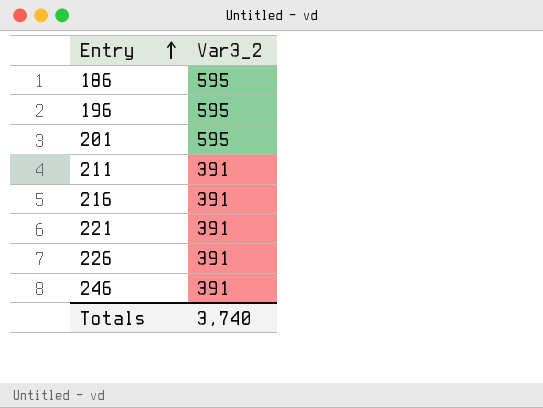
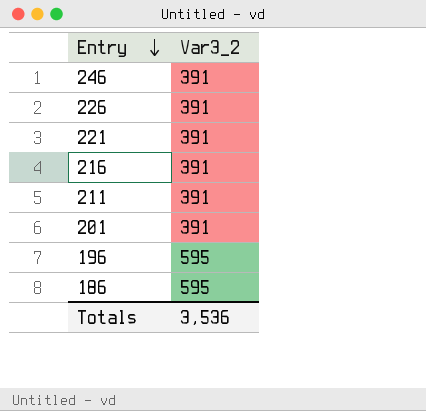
row order: Entry ascending -> Entry descending
201 | Var3_2: 595 -> 391
Totals | Var3_2: 3,740 -> 3,536

